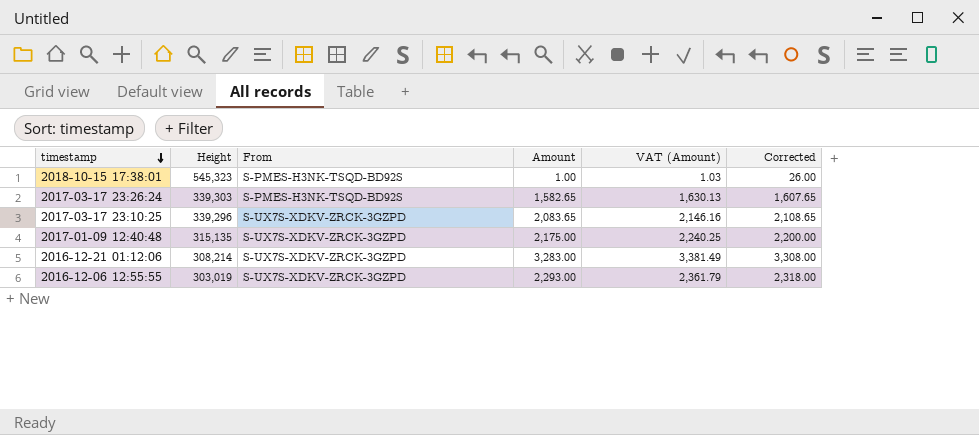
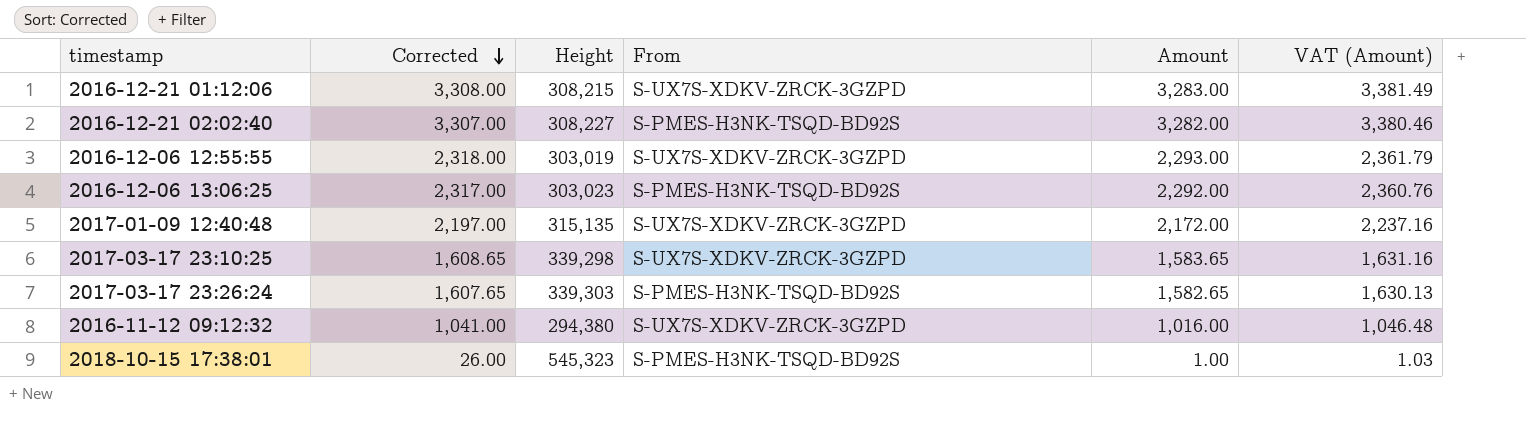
row order: timestamp descending -> Corrected descending
column Corrected | position: 6 -> 2
2016-12-21 01:12:06 | Height: 308,214 -> 308,215
row 2016-12-21 02:02:40: none -> 3,307.00 | 308,227 | S-PMES-H3NK-TSQD-BD92S | 3,282.00 | 3,380.46
row 2016-12-06 13:06:25: none -> 2,317.00 | 303,023 | S-PMES-H3NK-TSQD-BD92S | 2,292.00 | 2,360.76
2017-01-09 12:40:48 | Corrected: 2,200.00 -> 2,197.00
2017-01-09 12:40:48 | Amount: 2,175.00 -> 2,172.00
2017-01-09 12:40:48 | VAT (Amount): 2,240.25 -> 2,237.16
2017-03-17 23:10:25 | Corrected: 2,108.65 -> 1,608.65
2017-03-17 23:10:25 | Height: 339,296 -> 339,298
2017-03-17 23:10:25 | Amount: 2,083.65 -> 1,583.65
2017-03-17 23:10:25 | VAT (Amount): 2,146.16 -> 1,631.16
row 2016-11-12 09:12:32: none -> 1,041.00 | 294,380 | S-UX7S-XDKV-ZRCK-3GZPD | 1,016.00 | 1,046.48

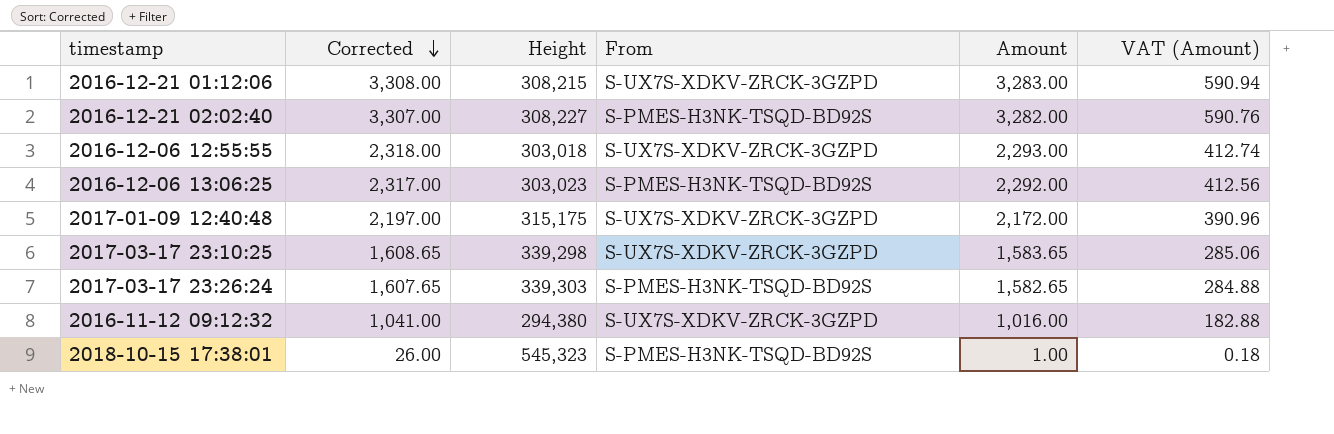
column VAT (Amount) | formula: [Amount] * 1.03 -> [Amount] * 0.18
2016-12-06 12:55:55 | Height: 303,019 -> 303,018
2017-01-09 12:40:48 | Height: 315,135 -> 315,175

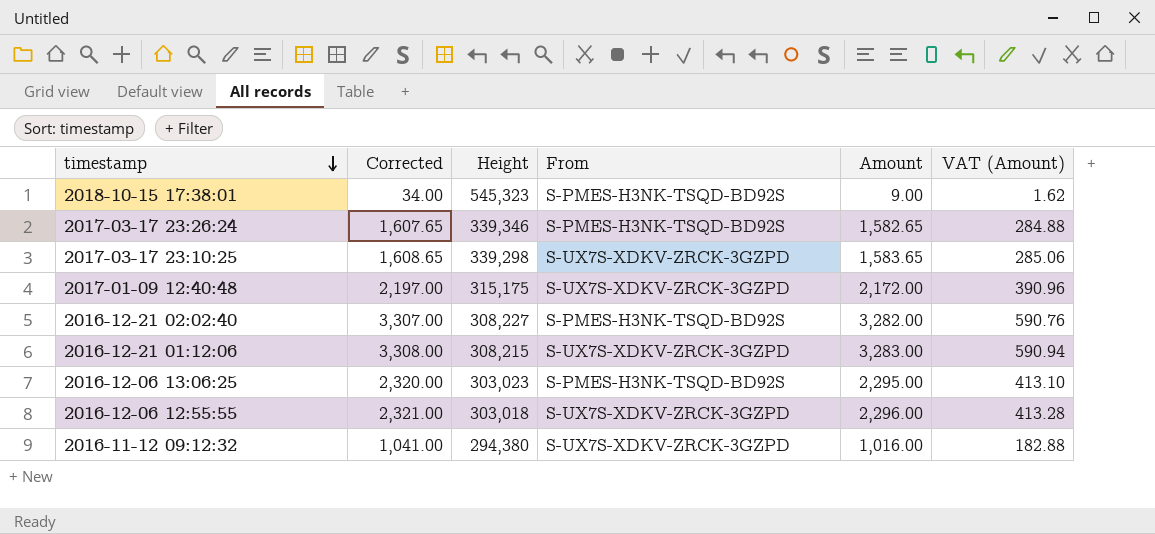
row order: Corrected descending -> timestamp descending
2018-10-15 17:38:01 | Corrected: 26.00 -> 34.00
2018-10-15 17:38:01 | Amount: 1.00 -> 9.00
2018-10-15 17:38:01 | VAT (Amount): 0.18 -> 1.62
2017-03-17 23:26:24 | Height: 339,303 -> 339,346
2016-12-06 13:06:25 | Corrected: 2,317.00 -> 2,320.00
2016-12-06 13:06:25 | Amount: 2,292.00 -> 2,295.00
2016-12-06 13:06:25 | VAT (Amount): 412.56 -> 413.10
2016-12-06 12:55:55 | Corrected: 2,318.00 -> 2,321.00
2016-12-06 12:55:55 | Amount: 2,293.00 -> 2,296.00
2016-12-06 12:55:55 | VAT (Amount): 412.74 -> 413.28

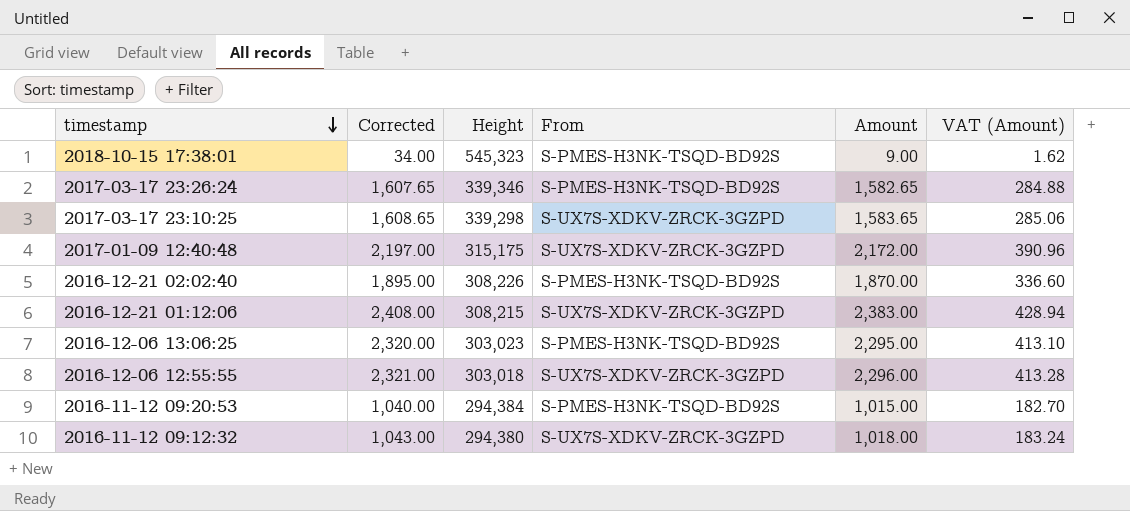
2016-12-21 02:02:40 | Corrected: 3,307.00 -> 1,895.00
2016-12-21 02:02:40 | Height: 308,227 -> 308,226
2016-12-21 02:02:40 | Amount: 3,282.00 -> 1,870.00
2016-12-21 02:02:40 | VAT (Amount): 590.76 -> 336.60
2016-12-21 01:12:06 | Corrected: 3,308.00 -> 2,408.00
2016-12-21 01:12:06 | Amount: 3,283.00 -> 2,383.00
2016-12-21 01:12:06 | VAT (Amount): 590.94 -> 428.94
row 2016-11-12 09:20:53: none -> 1,040.00 | 294,384 | S-PMES-H3NK-TSQD-BD92S | 1,015.00 | 182.70
2016-11-12 09:12:32 | Corrected: 1,041.00 -> 1,043.00
2016-11-12 09:12:32 | Amount: 1,016.00 -> 1,018.00
2016-11-12 09:12:32 | VAT (Amount): 182.88 -> 183.24

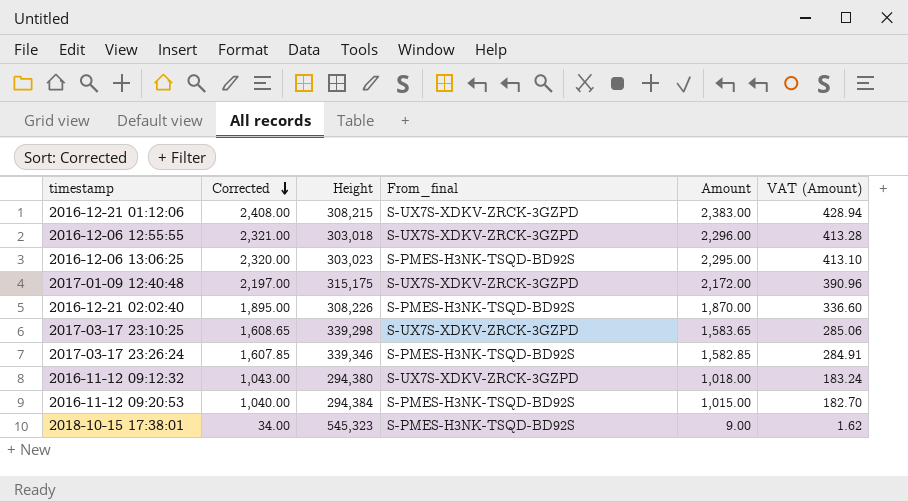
row order: timestamp descending -> Corrected descending
column name: From -> From_final
2017-03-17 23:26:24 | Corrected: 1,607.65 -> 1,607.85
2017-03-17 23:26:24 | Amount: 1,582.65 -> 1,582.85
2017-03-17 23:26:24 | VAT (Amount): 284.88 -> 284.91

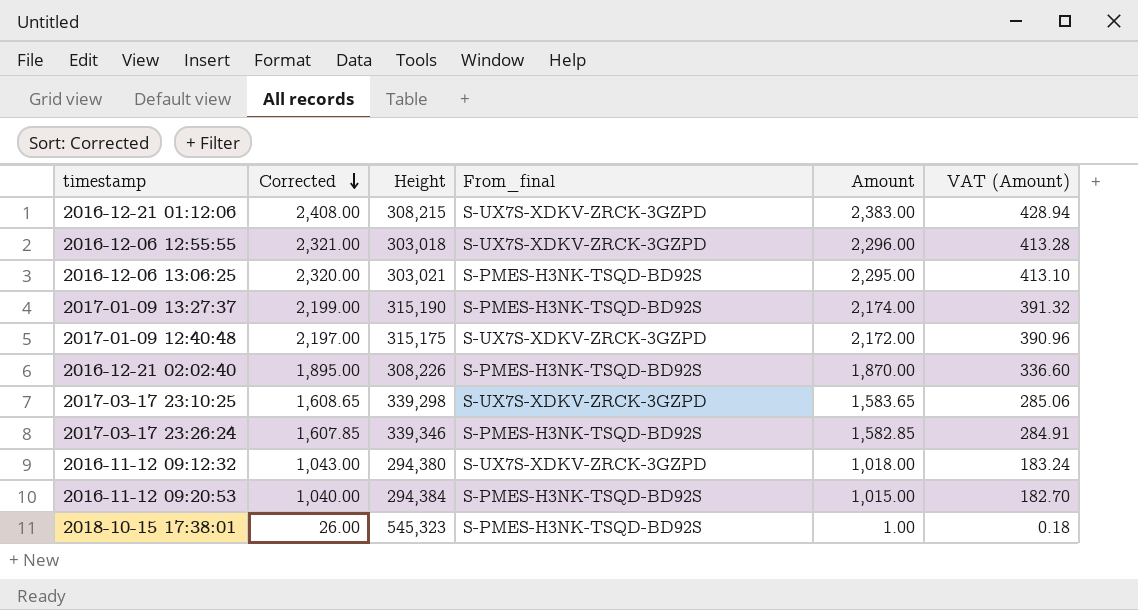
2016-12-06 13:06:25 | Height: 303,023 -> 303,021
row 2017-01-09 13:27:37: none -> 2,199.00 | 315,190 | S-PMES-H3NK-TSQD-BD92S | 2,174.00 | 391.32
2018-10-15 17:38:01 | Corrected: 34.00 -> 26.00
2018-10-15 17:38:01 | Amount: 9.00 -> 1.00
2018-10-15 17:38:01 | VAT (Amount): 1.62 -> 0.18

